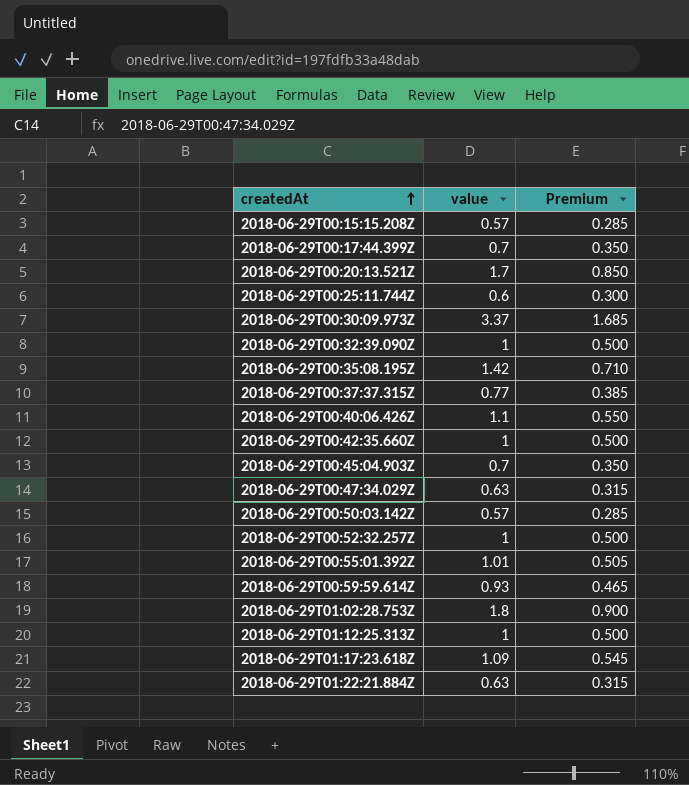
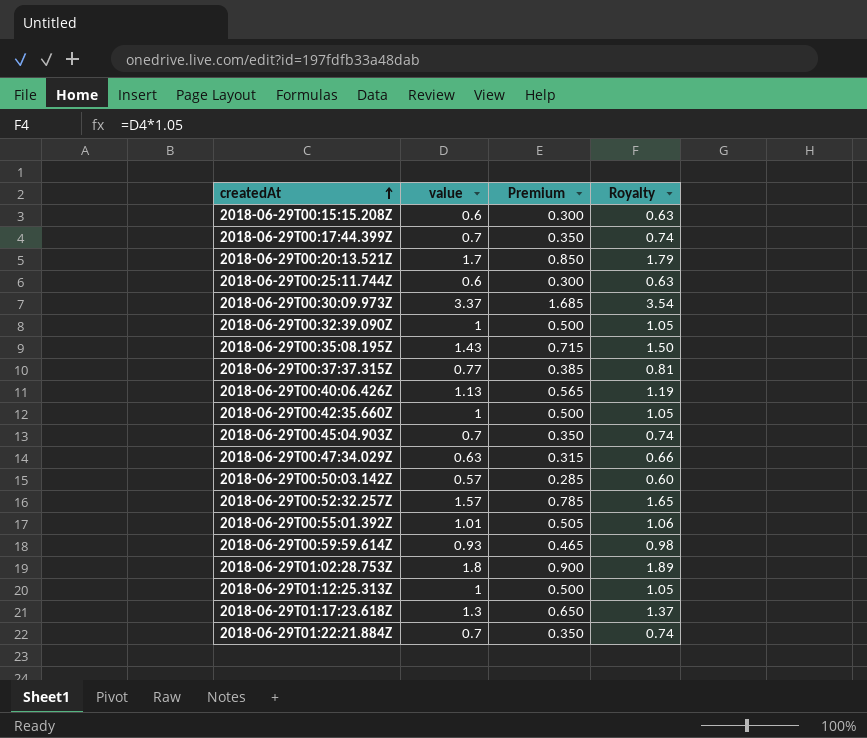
column Royalty | formula: none -> [value] * 1.05
2018-06-29T00:15:15.208Z | value: 0.57 -> 0.6
2018-06-29T00:15:15.208Z | Premium: 0.285 -> 0.300
2018-06-29T00:35:08.195Z | value: 1.42 -> 1.43
2018-06-29T00:35:08.195Z | Premium: 0.710 -> 0.715
2018-06-29T00:40:06.426Z | value: 1.1 -> 1.13
2018-06-29T00:40:06.426Z | Premium: 0.550 -> 0.565
2018-06-29T00:52:32.257Z | value: 1 -> 1.57
2018-06-29T00:52:32.257Z | Premium: 0.500 -> 0.785
2018-06-29T01:17:23.618Z | value: 1.09 -> 1.3
2018-06-29T01:17:23.618Z | Premium: 0.545 -> 0.650
2018-06-29T01:22:21.884Z | value: 0.63 -> 0.7
2018-06-29T01:22:21.884Z | Premium: 0.315 -> 0.350

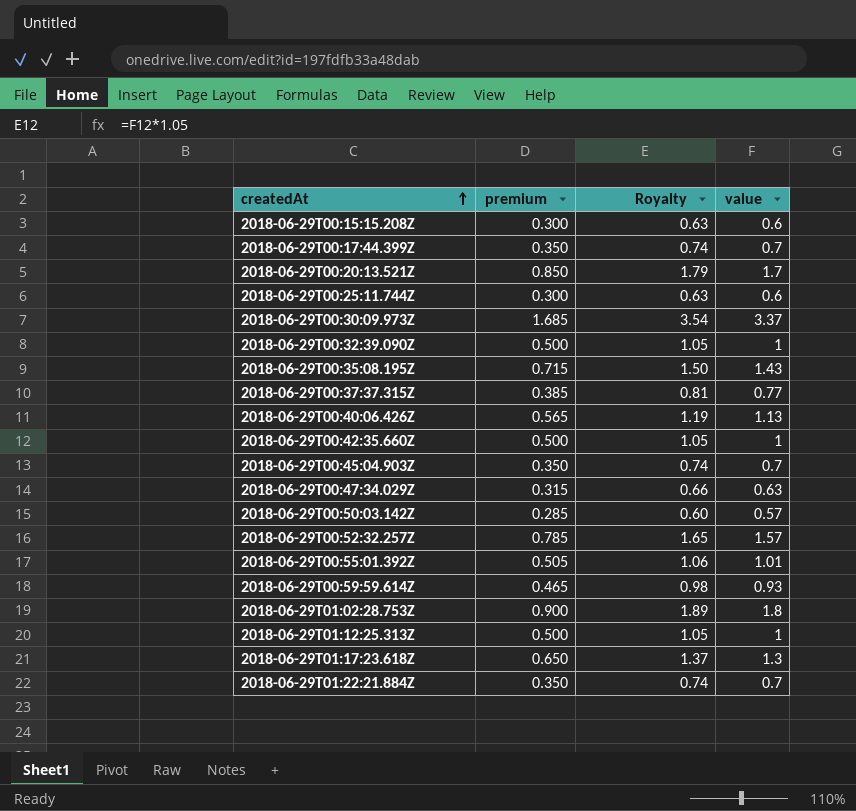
column name: Premium -> premium
column value | position: 2 -> 4

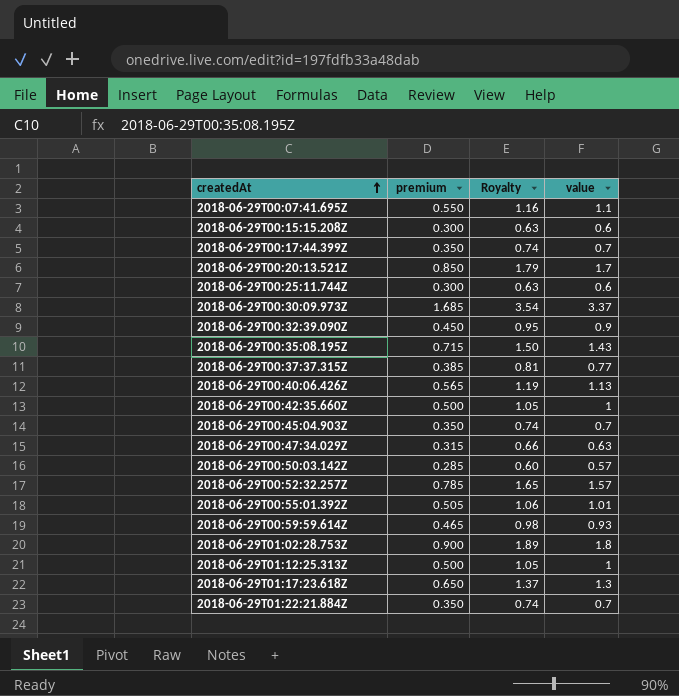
row 2018-06-29T00:07:41.695Z: none -> 0.550 | 1.16 | 1.1
2018-06-29T00:32:39.090Z | premium: 0.500 -> 0.450
2018-06-29T00:32:39.090Z | Royalty: 1.05 -> 0.95
2018-06-29T00:32:39.090Z | value: 1 -> 0.9

